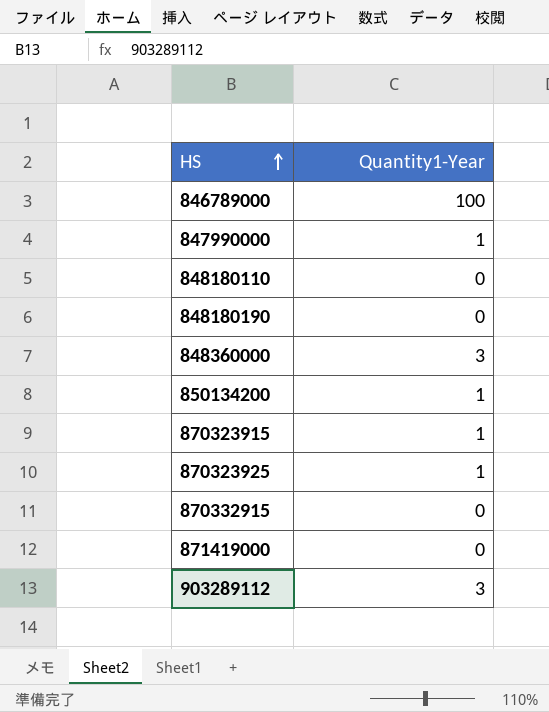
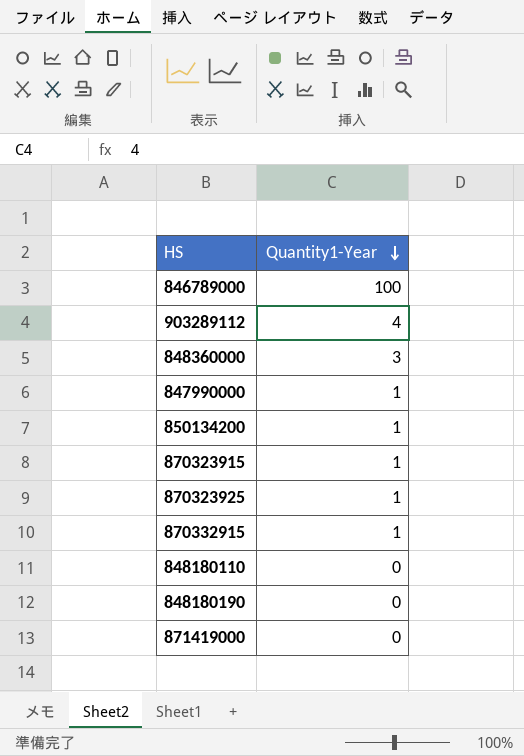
row order: HS ascending -> Quantity1-Year descending
903289112 | Quantity1-Year: 3 -> 4
870332915 | Quantity1-Year: 0 -> 1

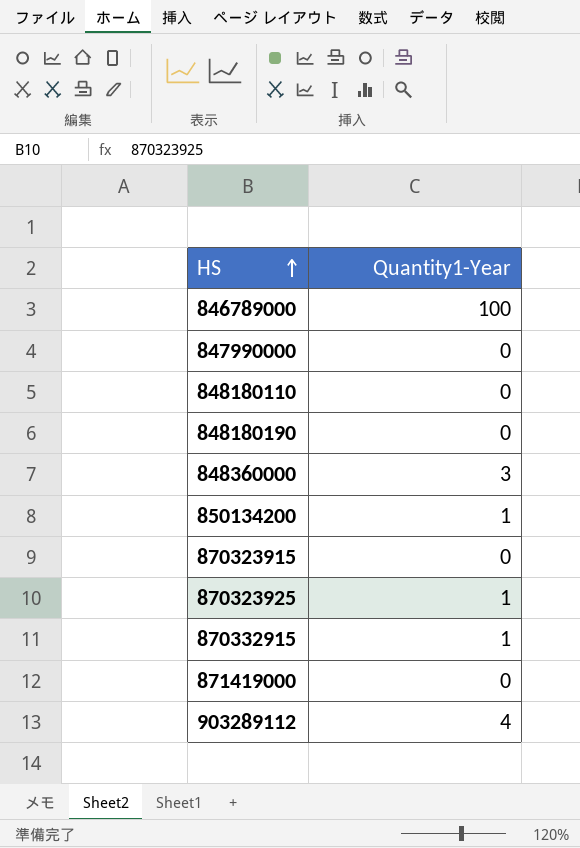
row order: Quantity1-Year descending -> HS ascending
847990000 | Quantity1-Year: 1 -> 0
870323915 | Quantity1-Year: 1 -> 0

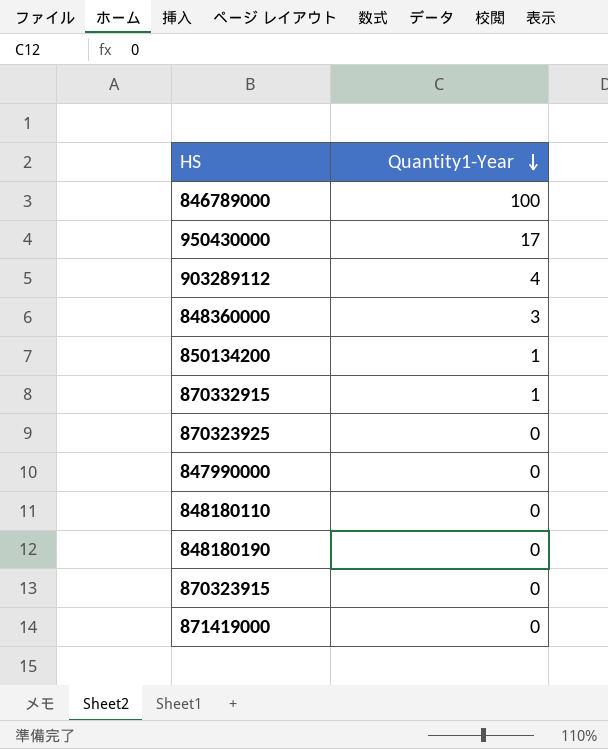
row order: HS ascending -> Quantity1-Year descending
row 950430000: none -> 17
870323925 | Quantity1-Year: 1 -> 0

